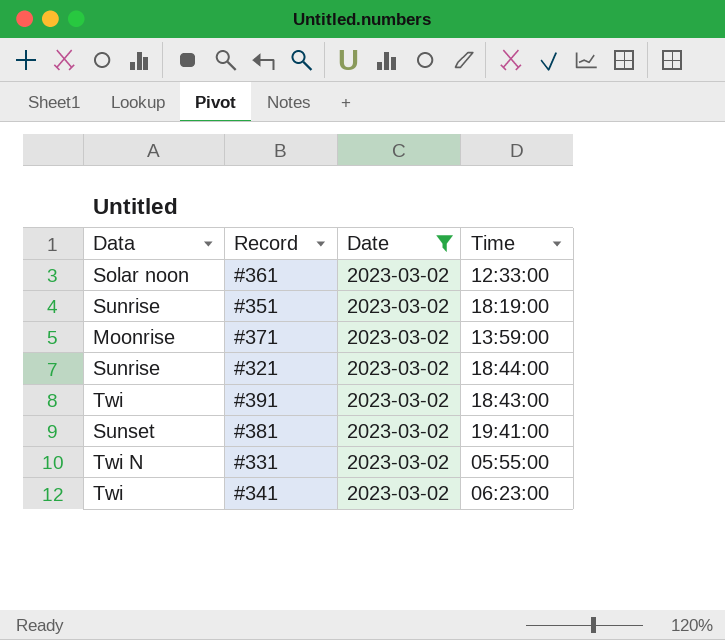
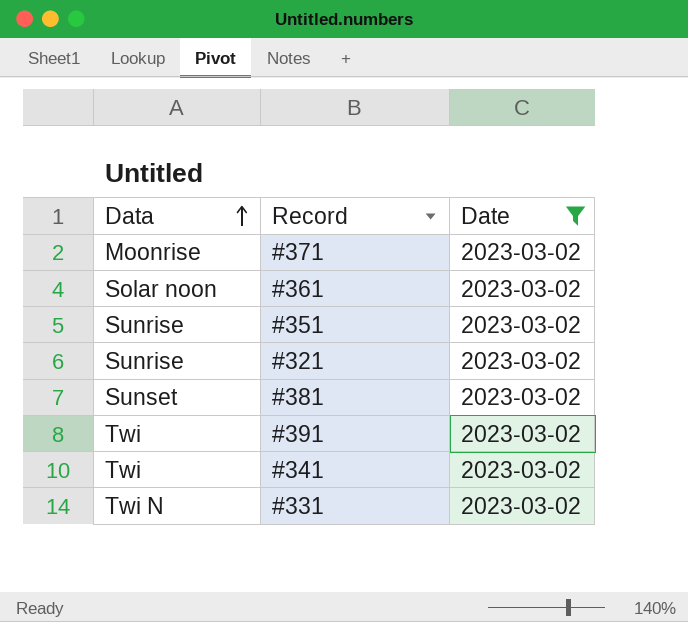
row order: none -> Data ascending
column Time | position: 4 -> none

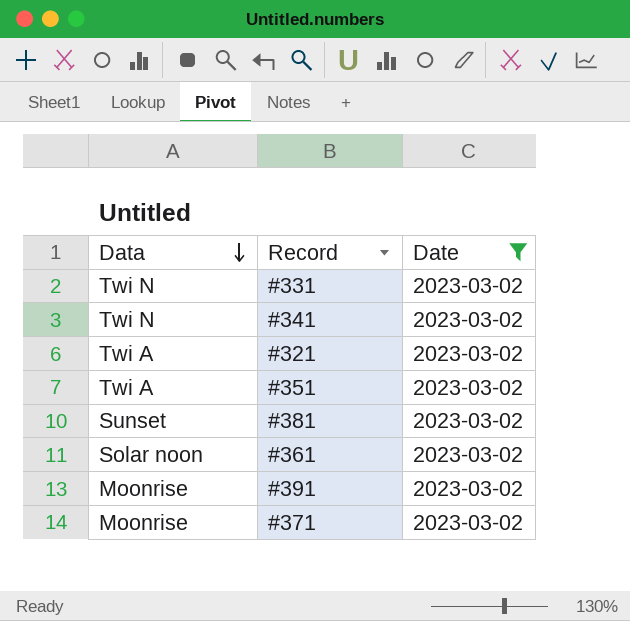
row order: Data ascending -> Data descending
#341 | Data: Twi -> Twi N
#321 | Data: Sunrise -> Twi A
#351 | Data: Sunrise -> Twi A
#391 | Data: Twi -> Moonrise

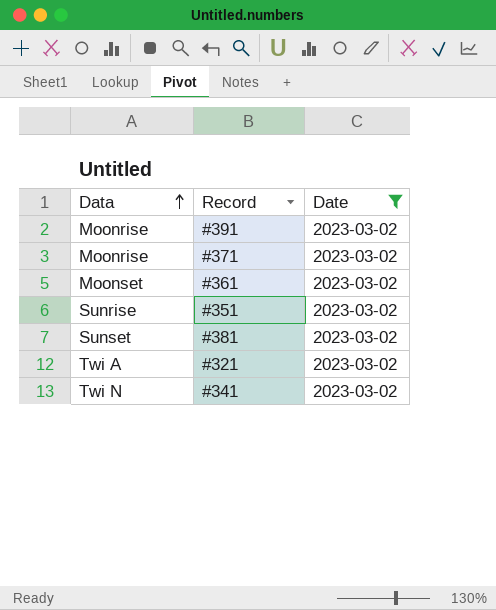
row order: Data descending -> Data ascending
row #331: Twi N | 2023-03-02 -> none
#361 | Data: Solar noon -> Moonset
#351 | Data: Twi A -> Sunrise

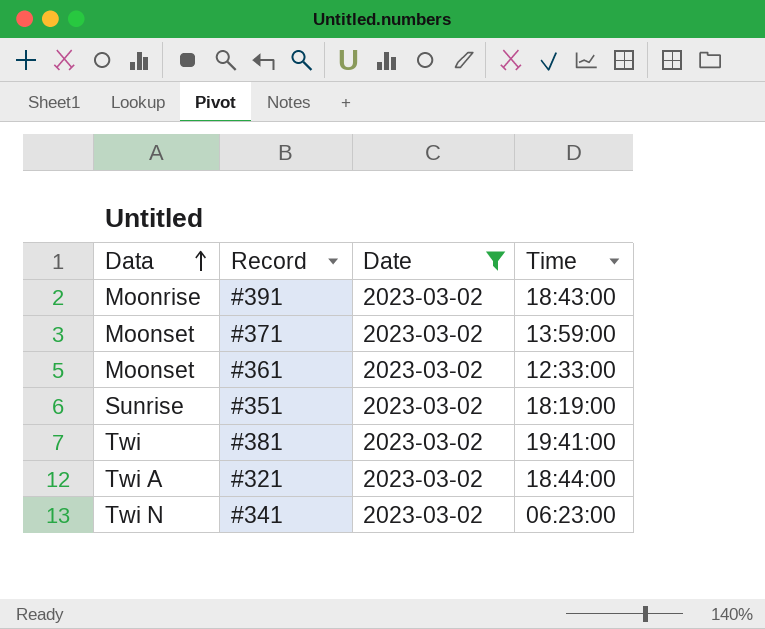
column Time | position: none -> 4
#371 | Data: Moonrise -> Moonset
#381 | Data: Sunset -> Twi

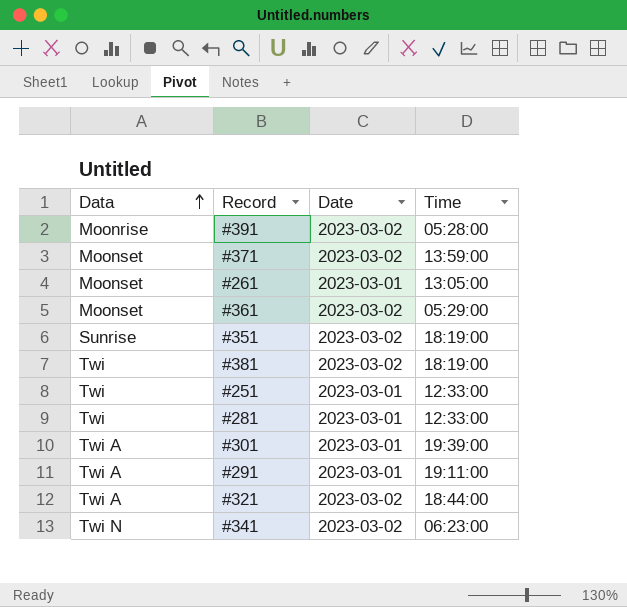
filter: Date = 2023-03-02 -> none
#391 | Time: 18:43:00 -> 05:28:00
#361 | Time: 12:33:00 -> 05:29:00
#381 | Time: 19:41:00 -> 18:19:00

